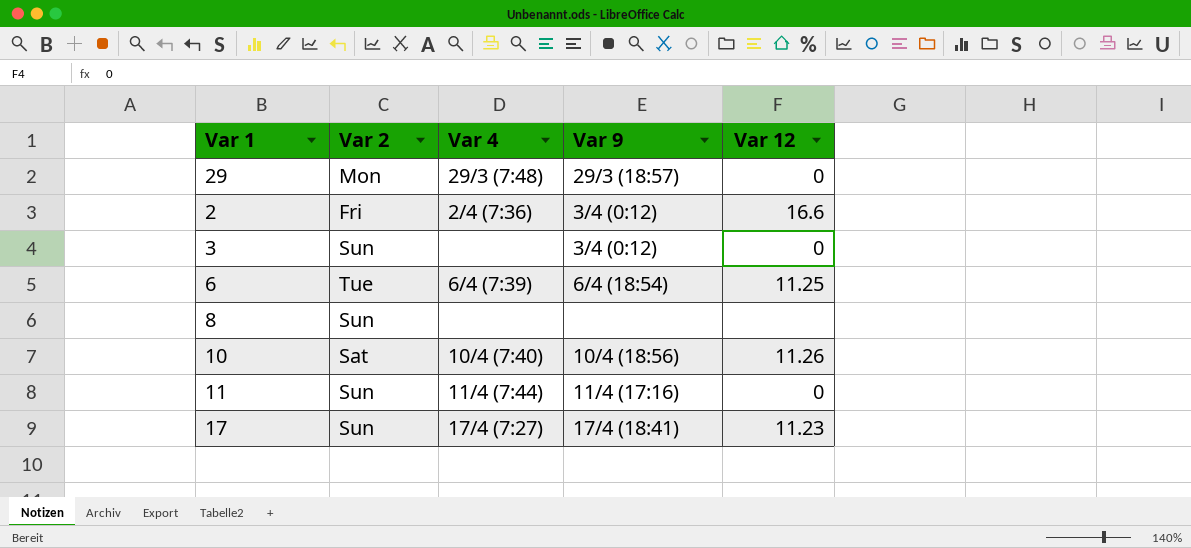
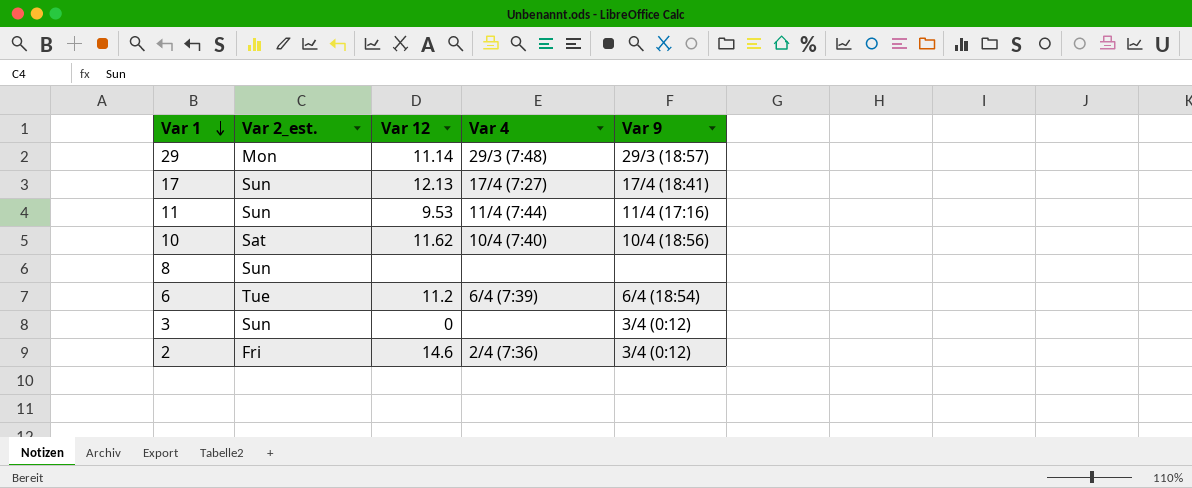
row order: none -> Var 1 descending
column name: Var 2 -> Var 2_est.
column Var 12 | position: 5 -> 3
29 | Var 12: 0 -> 11.14
17 | Var 12: 11.23 -> 12.13
11 | Var 12: 0 -> 9.53
10 | Var 12: 11.26 -> 11.62
6 | Var 12: 11.25 -> 11.2
2 | Var 12: 16.6 -> 14.6

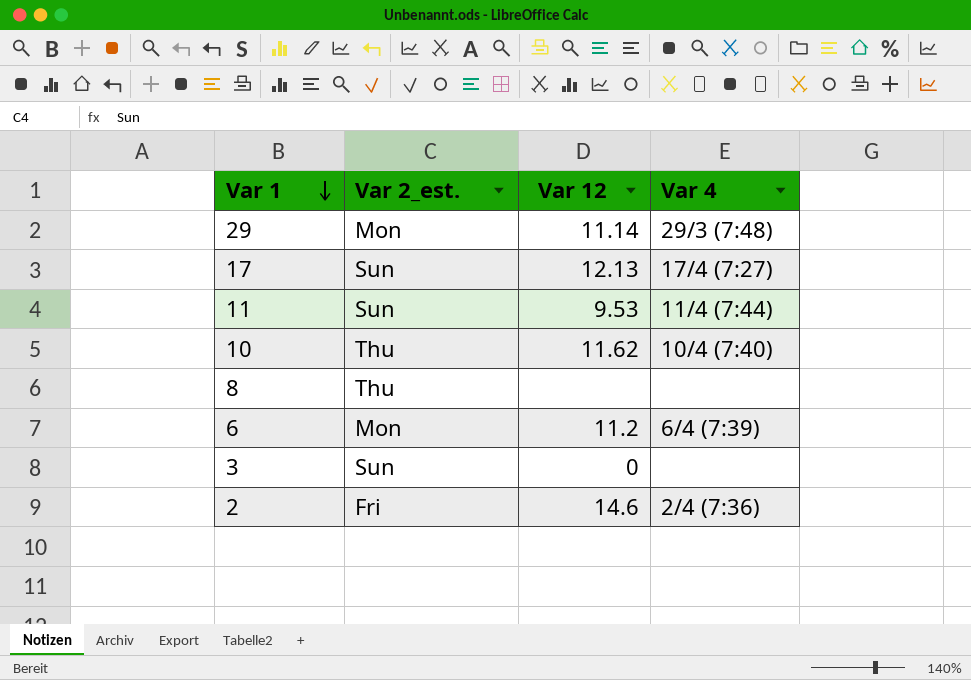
column Var 9 | position: 5 -> none
10 | Var 2_est.: Sat -> Thu
8 | Var 2_est.: Sun -> Thu
6 | Var 2_est.: Tue -> Mon

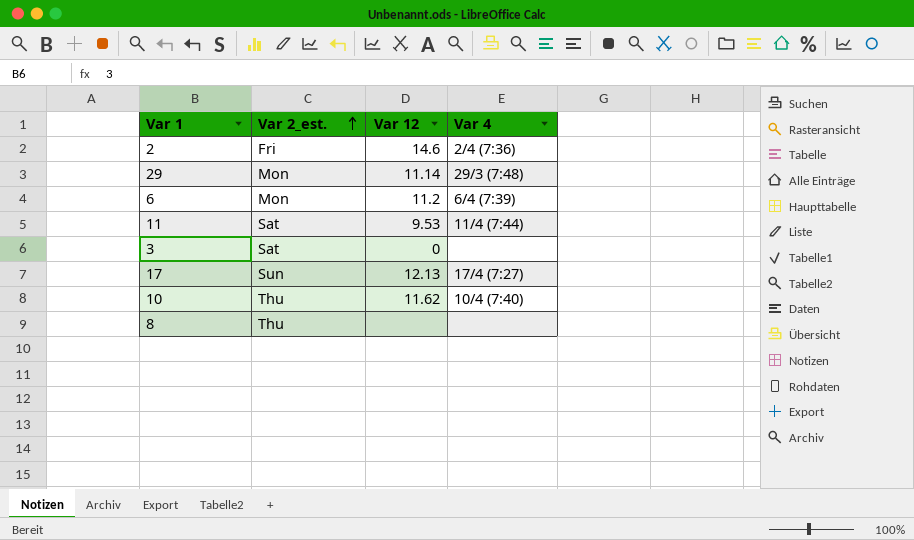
row order: Var 1 descending -> Var 2_est. ascending
11 | Var 2_est.: Sun -> Sat
3 | Var 2_est.: Sun -> Sat

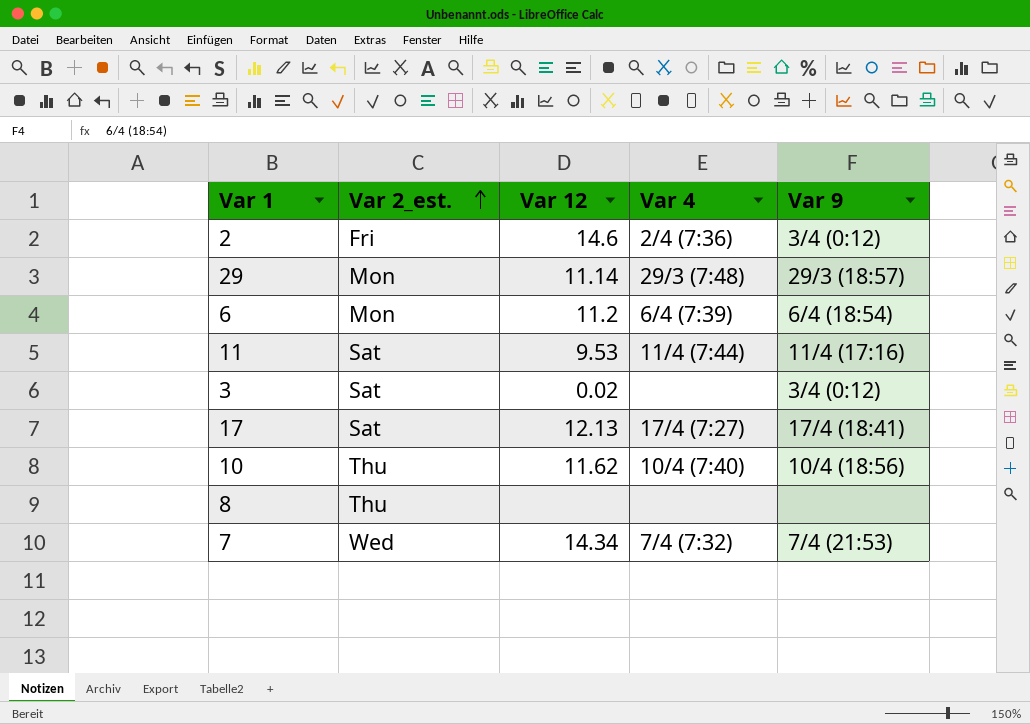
column Var 9 | position: none -> 5
3 | Var 12: 0 -> 0.02
17 | Var 2_est.: Sun -> Sat
row 7: none -> Wed | 14.34 | 7/4 (7:32) | 7/4 (21:53)

